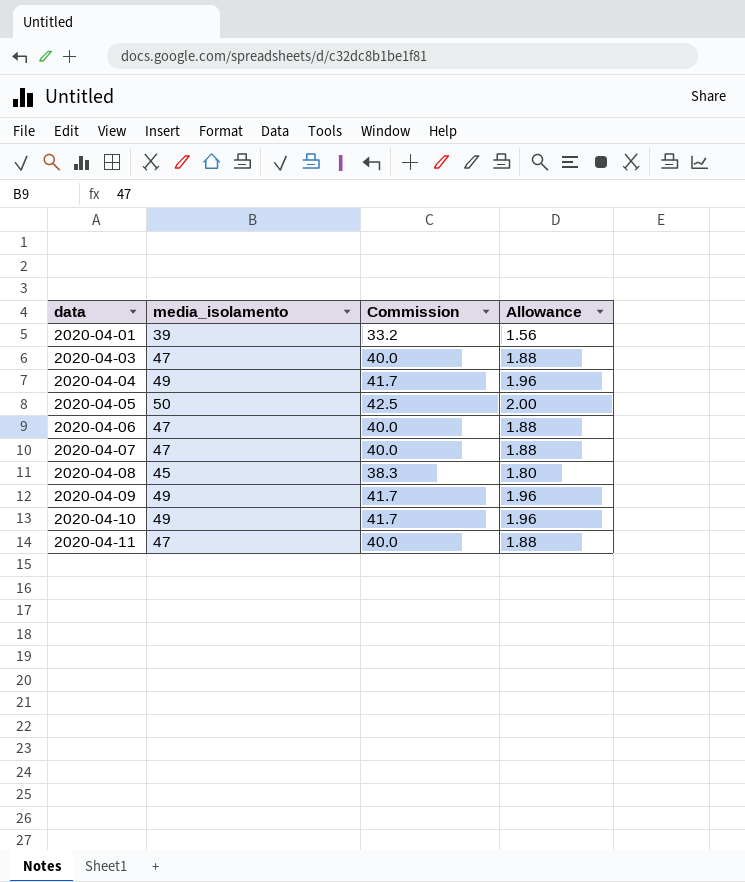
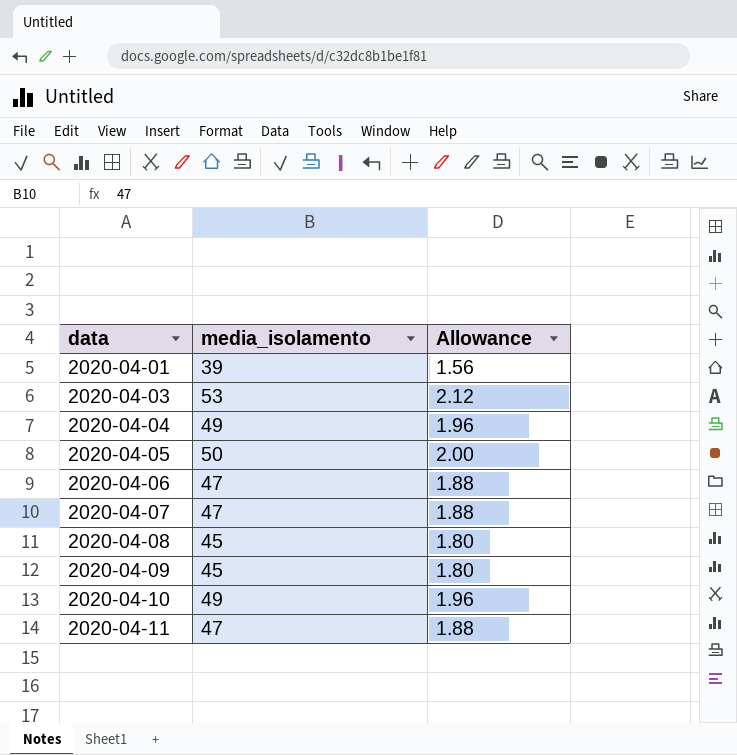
column Commission | formula: [media_isolamento] * 0.85 -> none
2020-04-03 | media_isolamento: 47 -> 53
2020-04-03 | Allowance: 1.88 -> 2.12
2020-04-09 | media_isolamento: 49 -> 45
2020-04-09 | Allowance: 1.96 -> 1.80

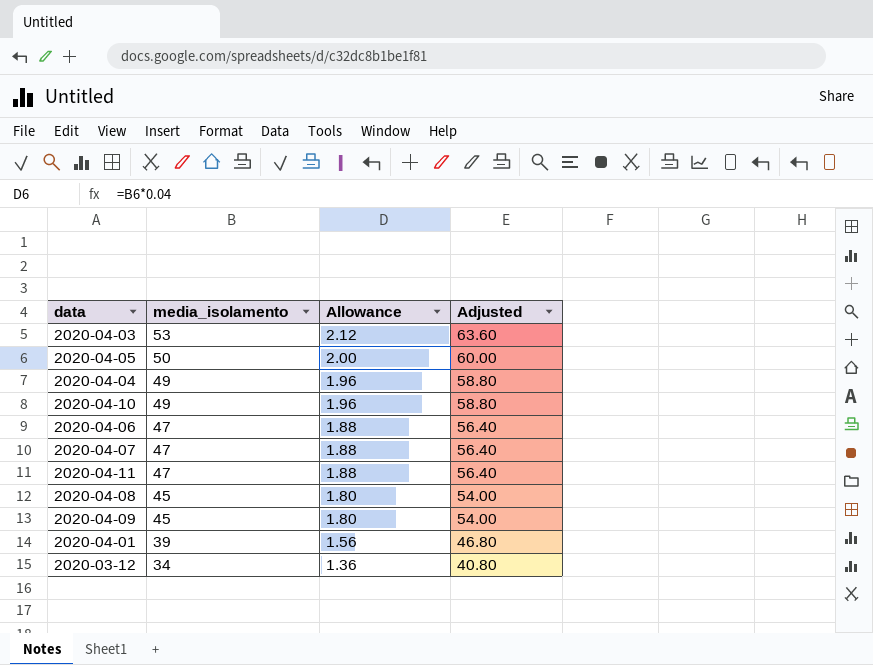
row order: data ascending -> media_isolamento descending
column Adjusted | formula: none -> [media_isolamento] * 1.2
row 2020-03-12: none -> 34 | 1.36 | 40.80

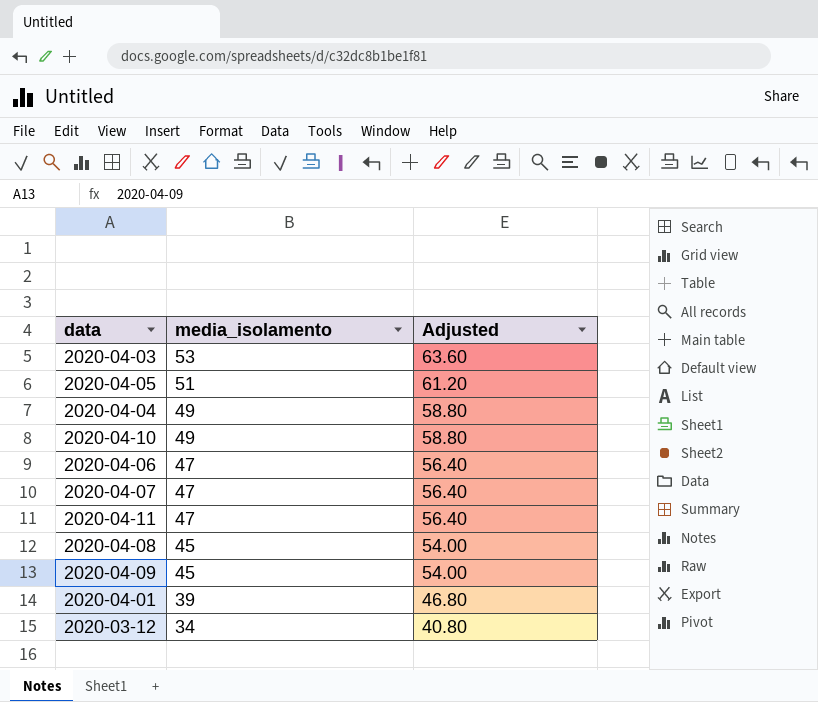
column Allowance | formula: [media_isolamento] * 0.04 -> none
2020-04-05 | media_isolamento: 50 -> 51
2020-04-05 | Adjusted: 60.00 -> 61.20

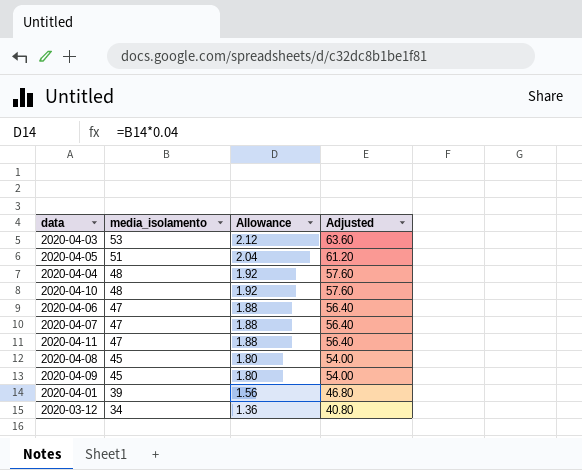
column Allowance | formula: none -> [media_isolamento] * 0.04
2020-04-04 | media_isolamento: 49 -> 48
2020-04-04 | Adjusted: 58.80 -> 57.60
2020-04-10 | media_isolamento: 49 -> 48
2020-04-10 | Adjusted: 58.80 -> 57.60

